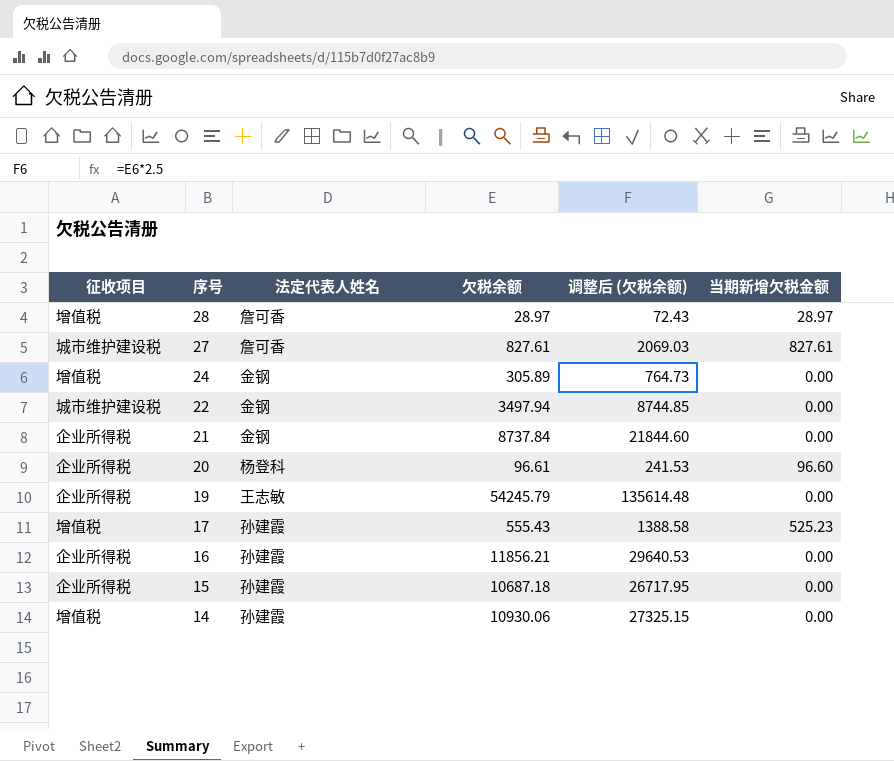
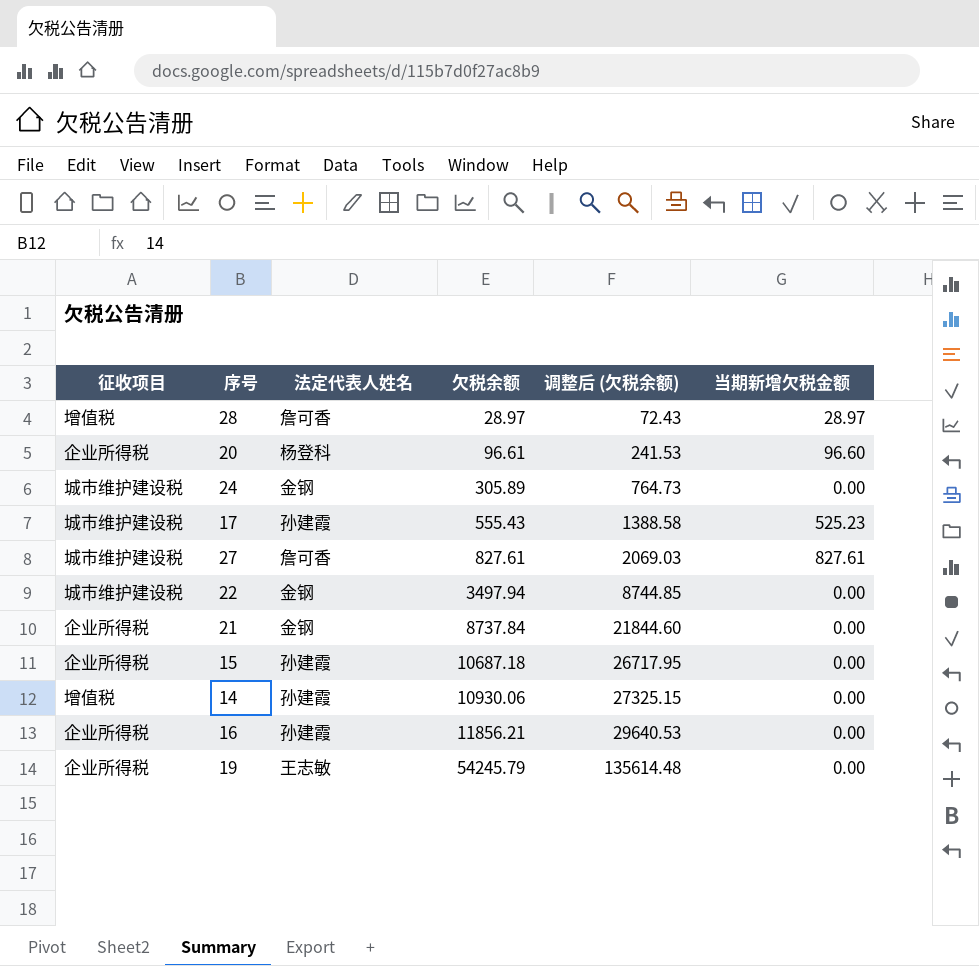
row order: 序号 descending -> 欠税余额 ascending
24 | 征收项目: 增值税 -> 城市维护建设税
17 | 征收项目: 增值税 -> 城市维护建设税

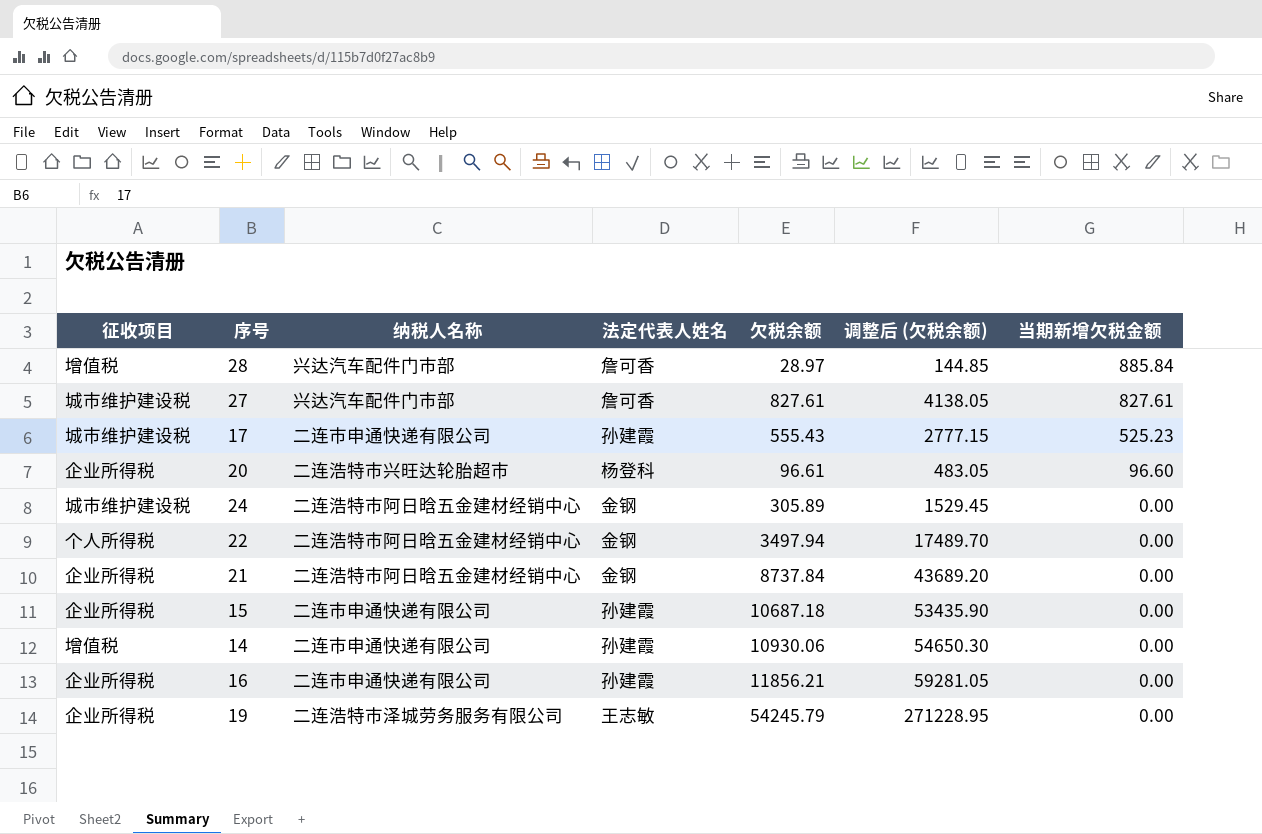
row order: 欠税余额 ascending -> 当期新增欠税金额 descending
column 纳税人名称 | position: none -> 3
column 调整后 (欠税余额) | formula: [欠税余额] * 2.5 -> [欠税余额] * 5
28 | 当期新增欠税金额: 28.97 -> 885.84
22 | 征收项目: 城市维护建设税 -> 个人所得税

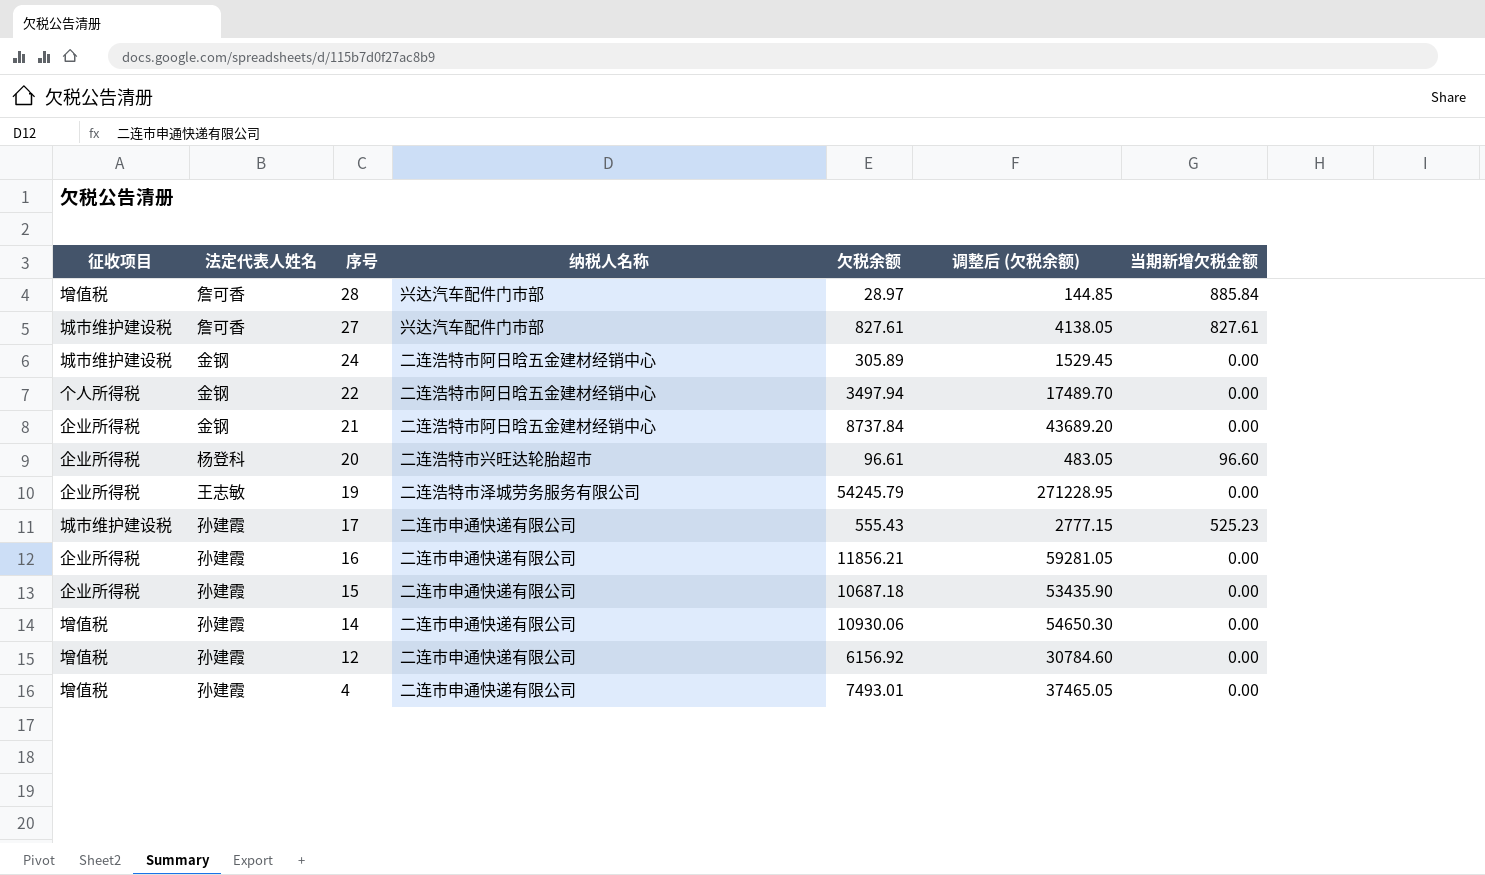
row order: 当期新增欠税金额 descending -> 序号 descending
column 法定代表人姓名 | position: 4 -> 2
row 12: none -> 增值税 | 孙建霞 | 二连市申通快递有限公司 | 6156.92 | 30784.60 | 0.00
row 4: none -> 增值税 | 孙建霞 | 二连市申通快递有限公司 | 7493.01 | 37465.05 | 0.00

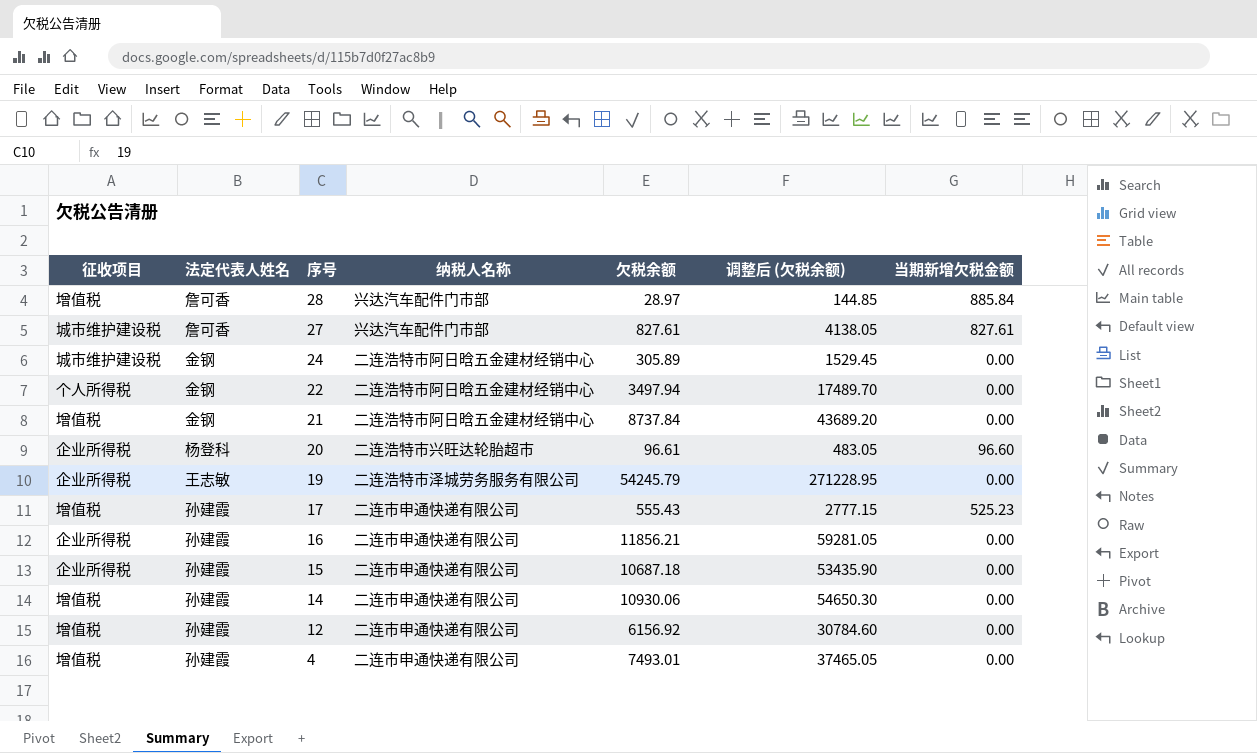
21 | 征收项目: 企业所得税 -> 增值税
17 | 征收项目: 城市维护建设税 -> 增值税

